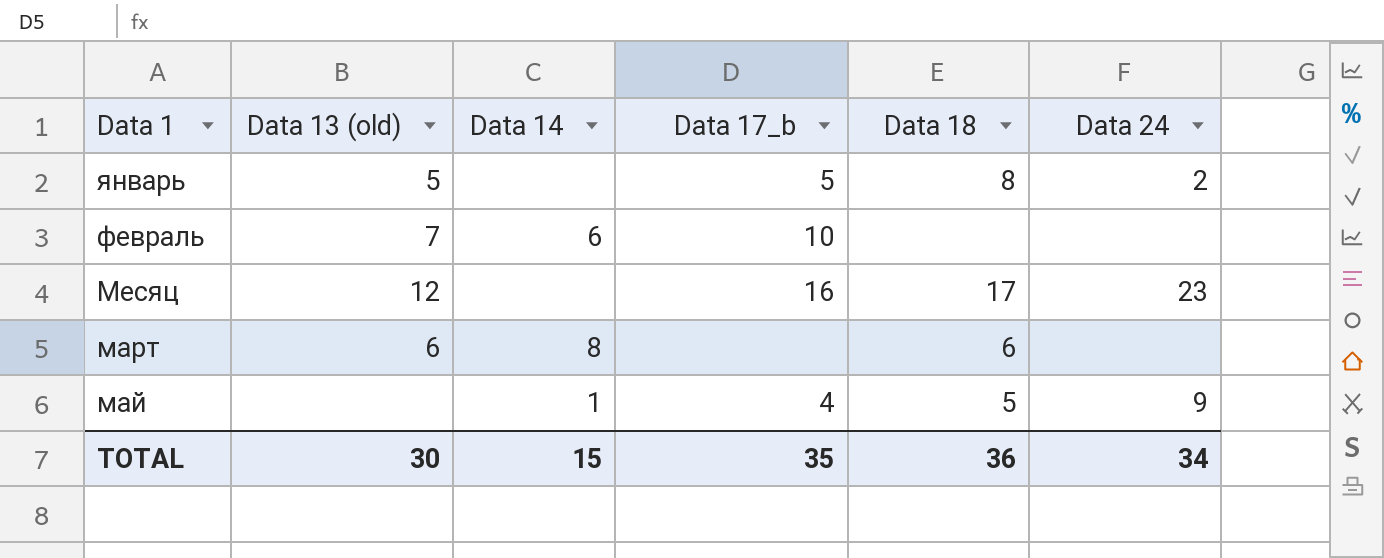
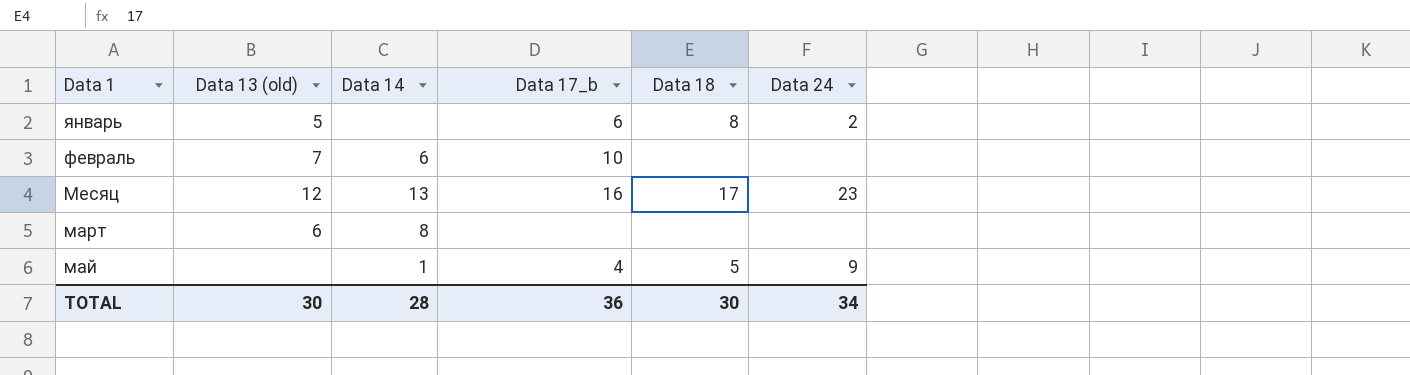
январь | Data 17_b: 5 -> 6
Месяц | Data 14: none -> 13
март | Data 18: 6 -> none
TOTAL | Data 14: 15 -> 28
TOTAL | Data 17_b: 35 -> 36
TOTAL | Data 18: 36 -> 30

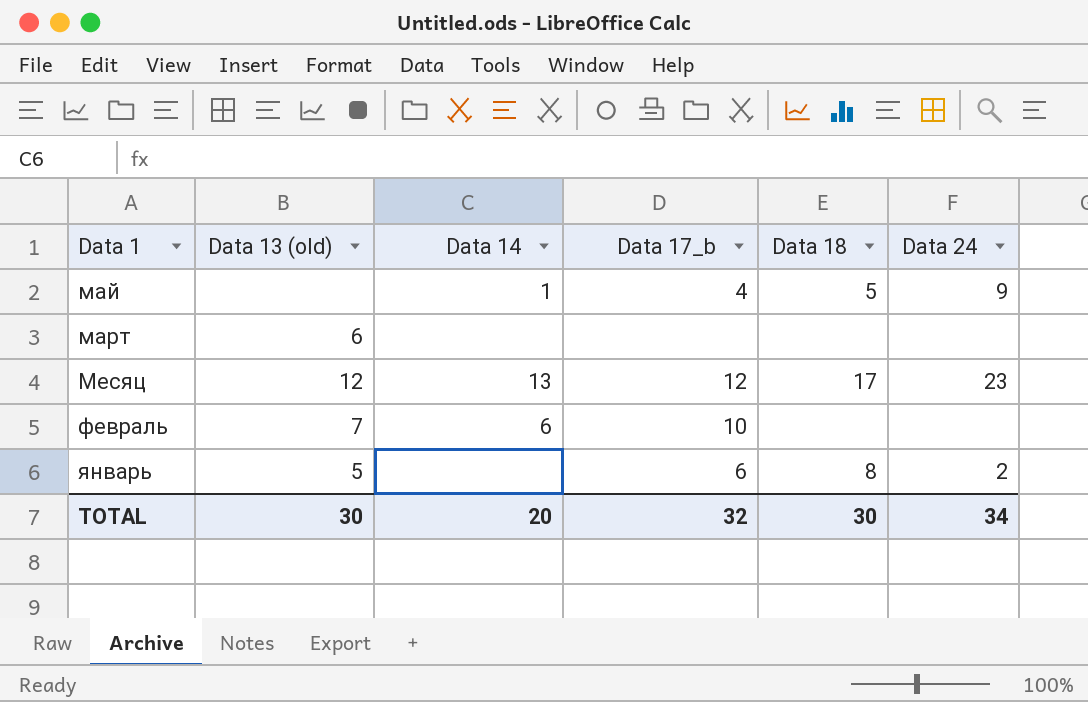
row order: Data 1 descending -> Data 1 ascending
март | Data 14: 8 -> none
Месяц | Data 17_b: 16 -> 12
TOTAL | Data 14: 28 -> 20
TOTAL | Data 17_b: 36 -> 32

